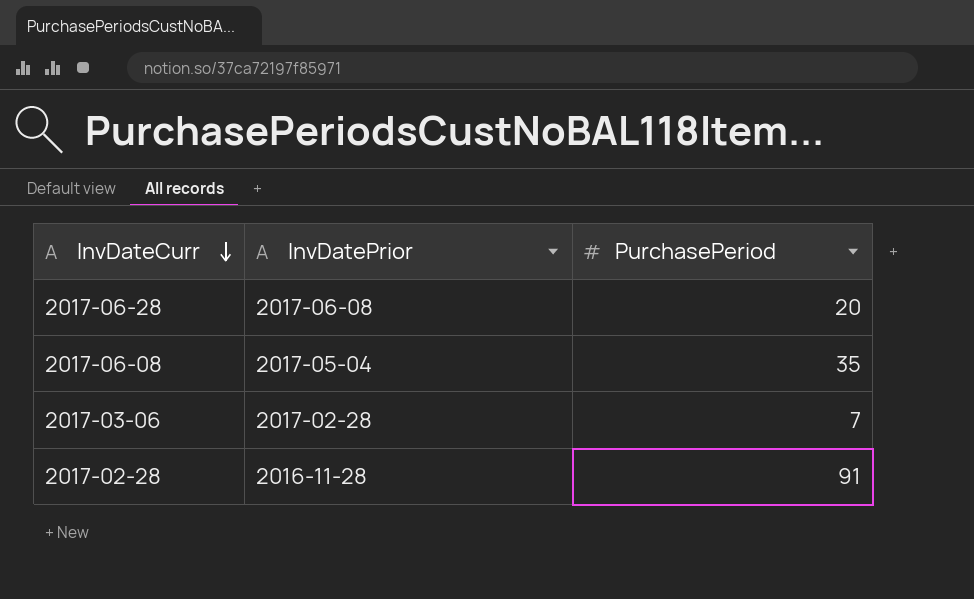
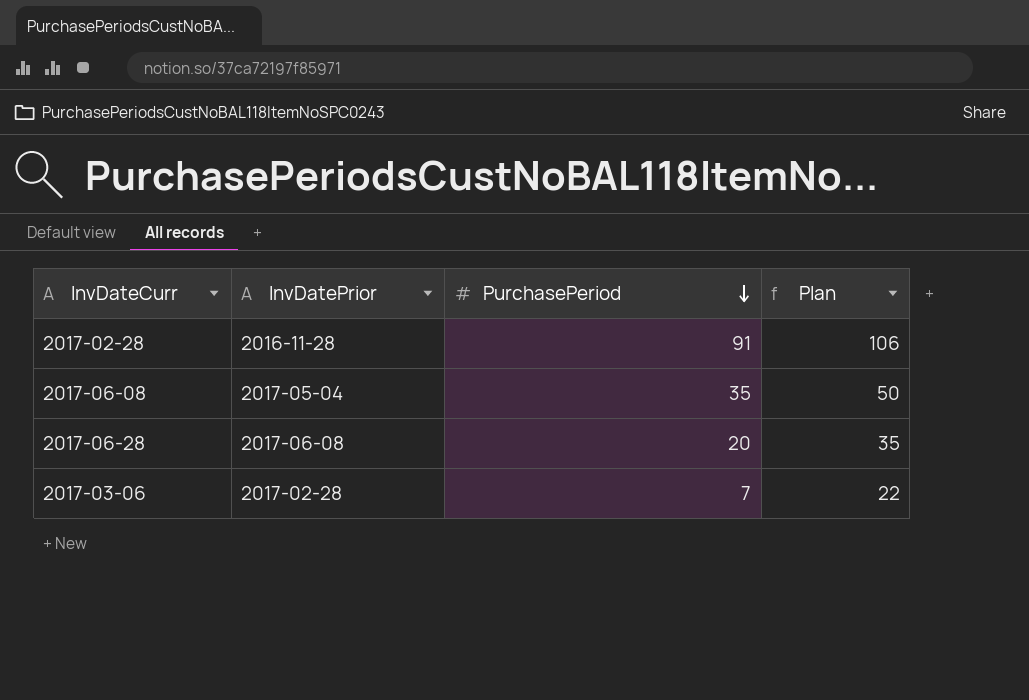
row order: InvDateCurr descending -> PurchasePeriod descending
column Plan | formula: none -> [PurchasePeriod] + 15

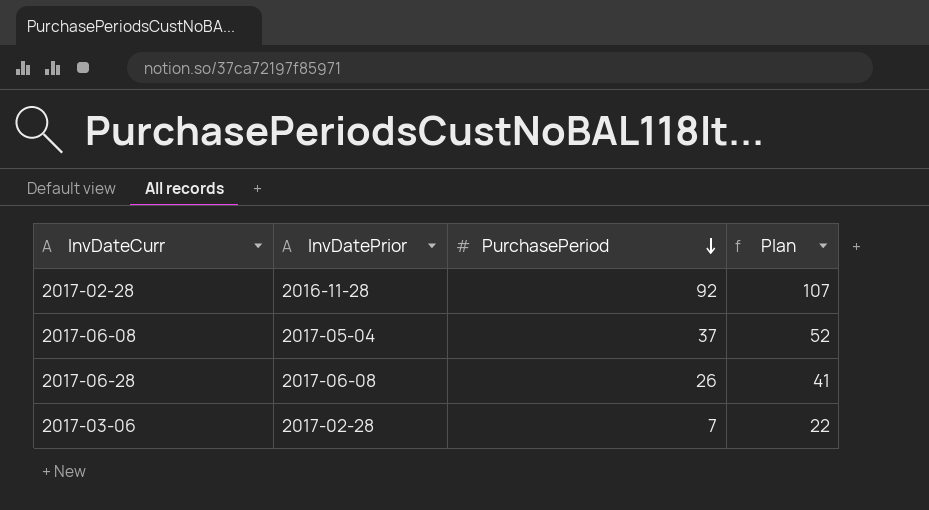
2017-02-28 | PurchasePeriod: 91 -> 92
2017-02-28 | Plan: 106 -> 107
2017-06-08 | PurchasePeriod: 35 -> 37
2017-06-08 | Plan: 50 -> 52
2017-06-28 | PurchasePeriod: 20 -> 26
2017-06-28 | Plan: 35 -> 41

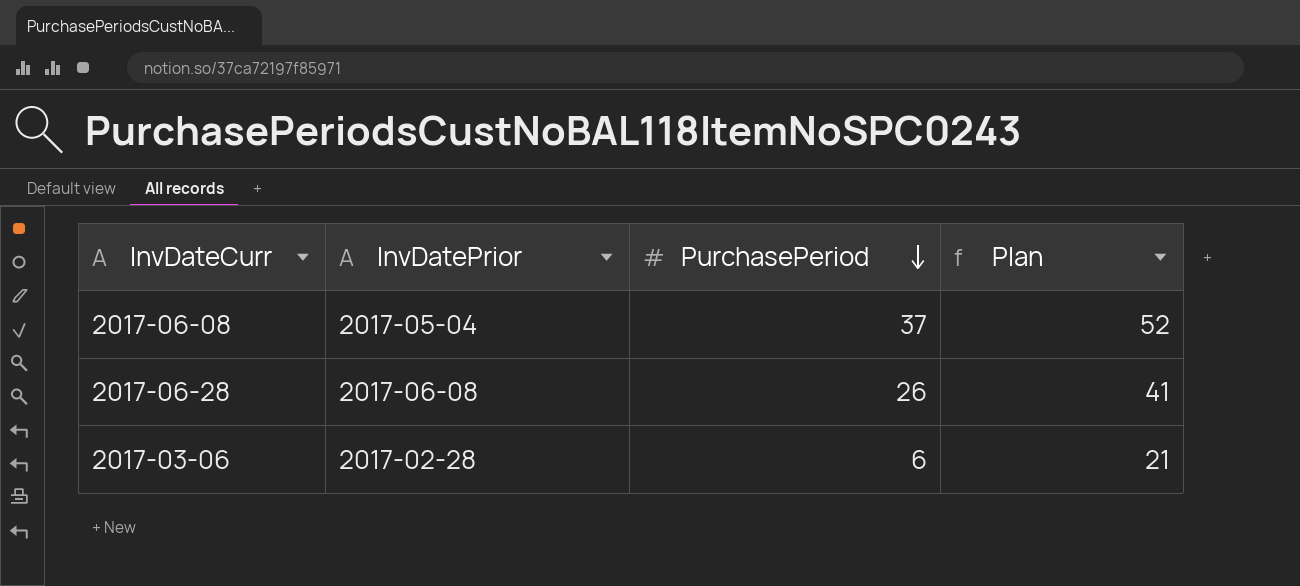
row 2017-02-28: 2016-11-28 | 92 | 107 -> none
2017-03-06 | PurchasePeriod: 7 -> 6
2017-03-06 | Plan: 22 -> 21

